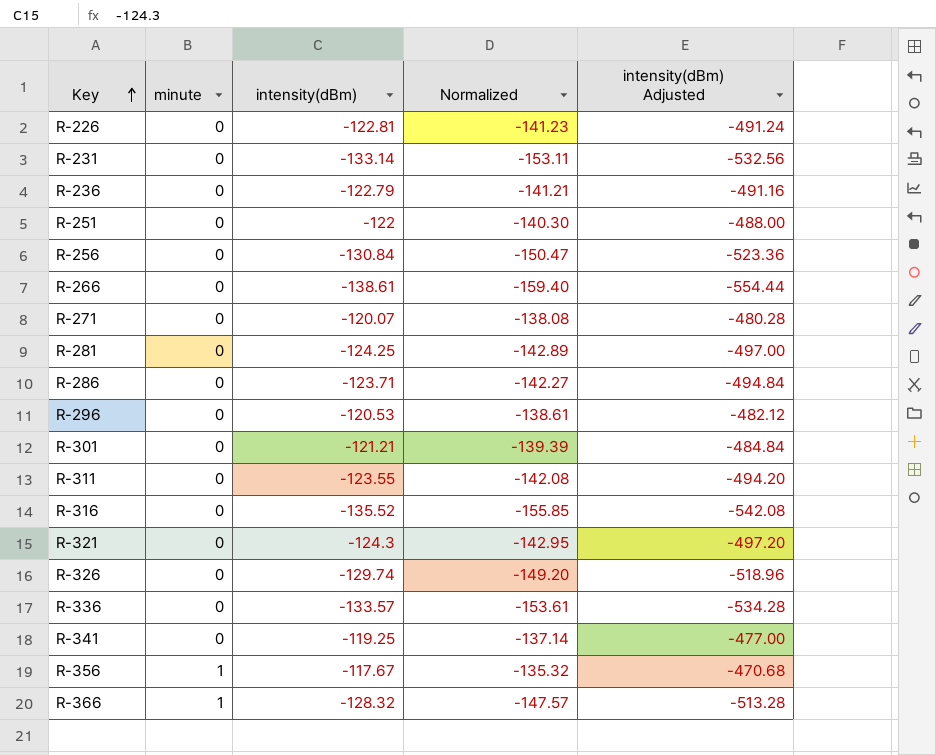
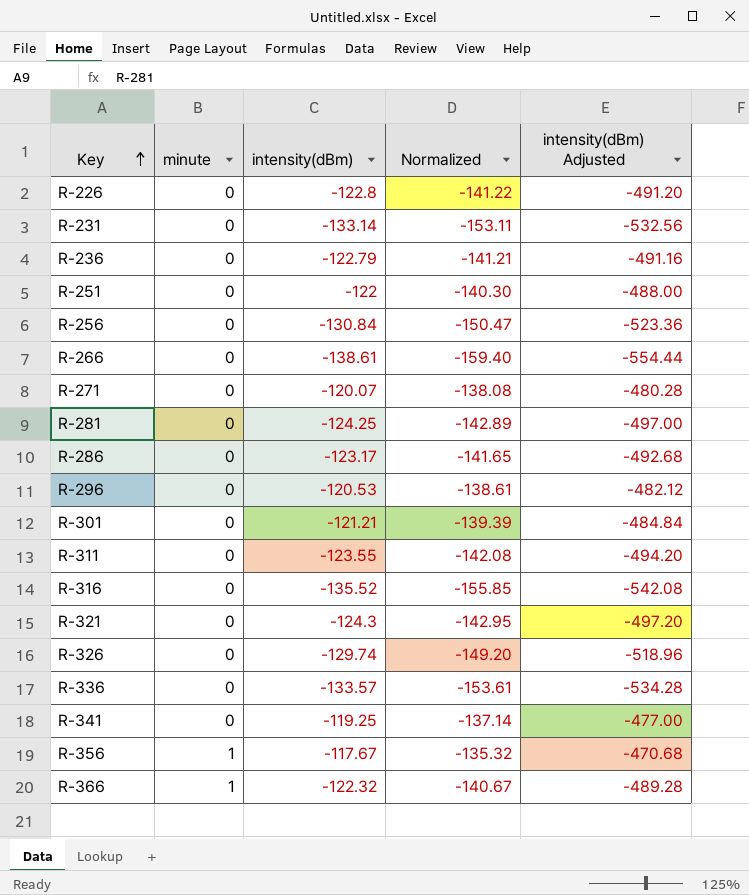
R-226 | intensity(dBm): -122.81 -> -122.8
R-226 | Normalized: -141.23 -> -141.22
R-226 | intensity(dBm) Adjusted: -491.24 -> -491.20
R-286 | intensity(dBm): -123.71 -> -123.17
R-286 | Normalized: -142.27 -> -141.65
R-286 | intensity(dBm) Adjusted: -494.84 -> -492.68
R-366 | intensity(dBm): -128.32 -> -122.32
R-366 | Normalized: -147.57 -> -140.67
R-366 | intensity(dBm) Adjusted: -513.28 -> -489.28

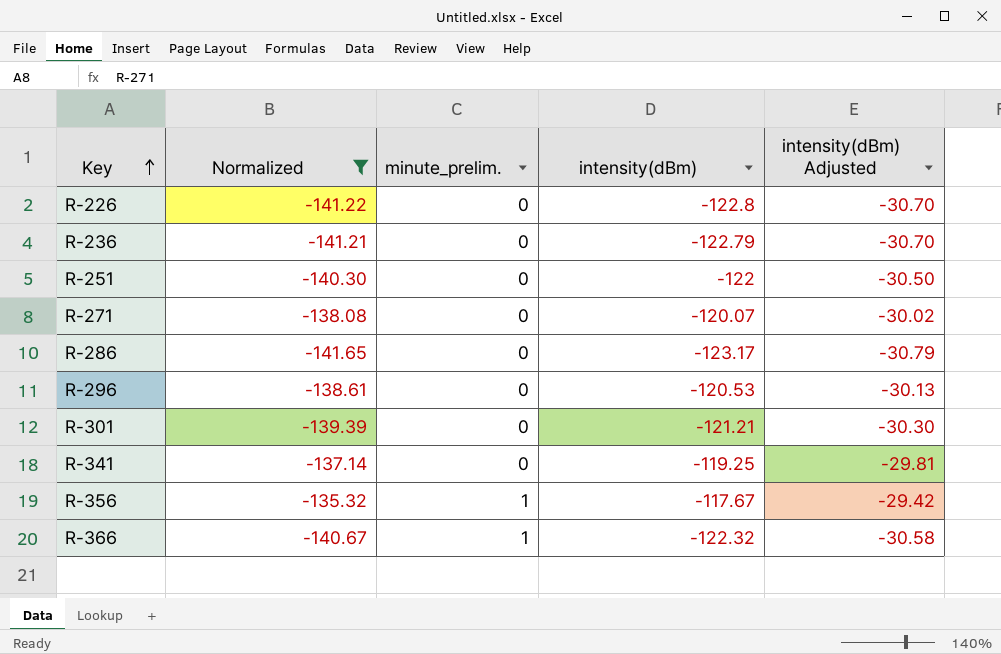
filter: none -> Normalized >= -141.65
column Normalized | position: 4 -> 2
column name: minute -> minute_prelim.
column intensity(dBm) Adjusted | formula: [intensity(dBm)] * 4 -> [intensity(dBm)] * 0.25

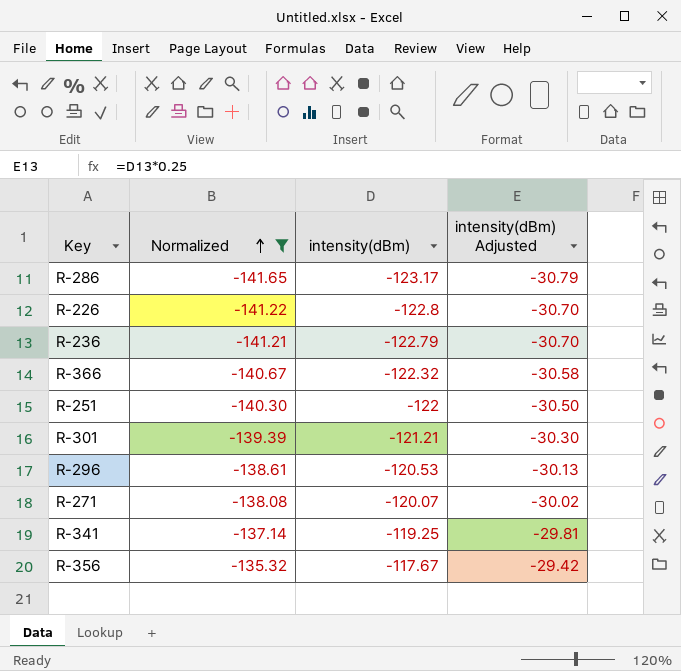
row order: Key ascending -> Normalized ascending
column minute_prelim. | position: 3 -> none

